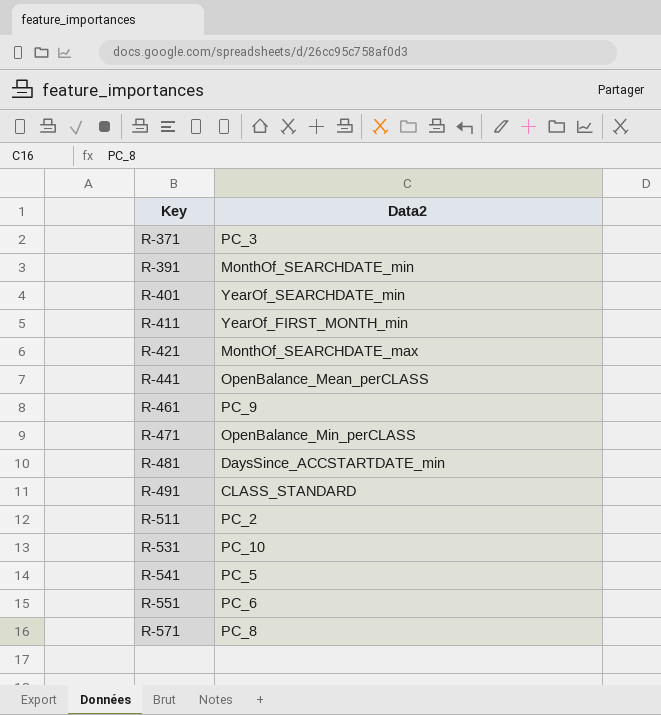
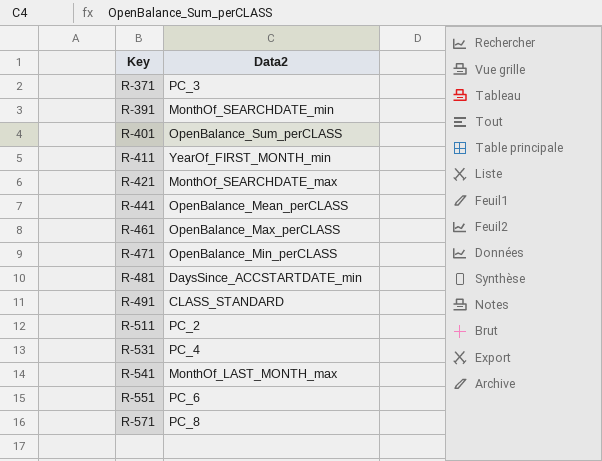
R-401 | Data2: YearOf_SEARCHDATE_min -> OpenBalance_Sum_perCLASS
R-461 | Data2: PC_9 -> OpenBalance_Max_perCLASS
R-531 | Data2: PC_10 -> PC_4
R-541 | Data2: PC_5 -> MonthOf_LAST_MONTH_max

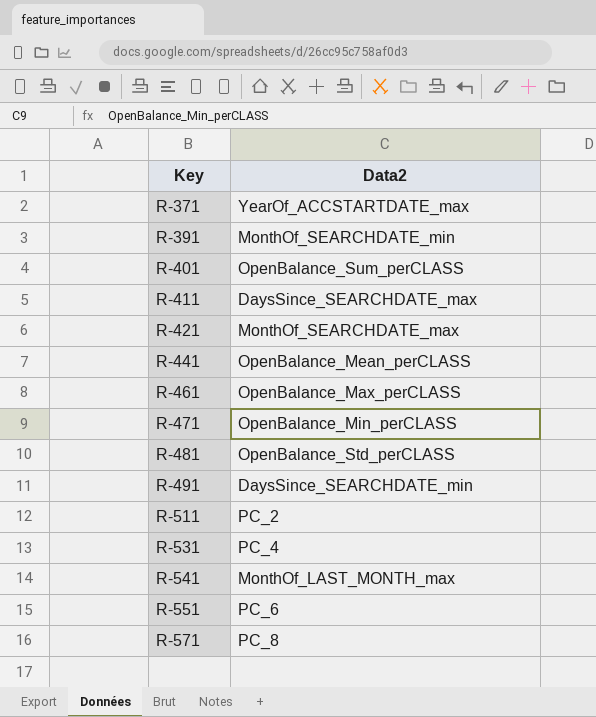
R-371 | Data2: PC_3 -> YearOf_ACCSTARTDATE_max
R-411 | Data2: YearOf_FIRST_MONTH_min -> DaysSince_SEARCHDATE_max
R-481 | Data2: DaysSince_ACCSTARTDATE_min -> OpenBalance_Std_perCLASS
R-491 | Data2: CLASS_STANDARD -> DaysSince_SEARCHDATE_min

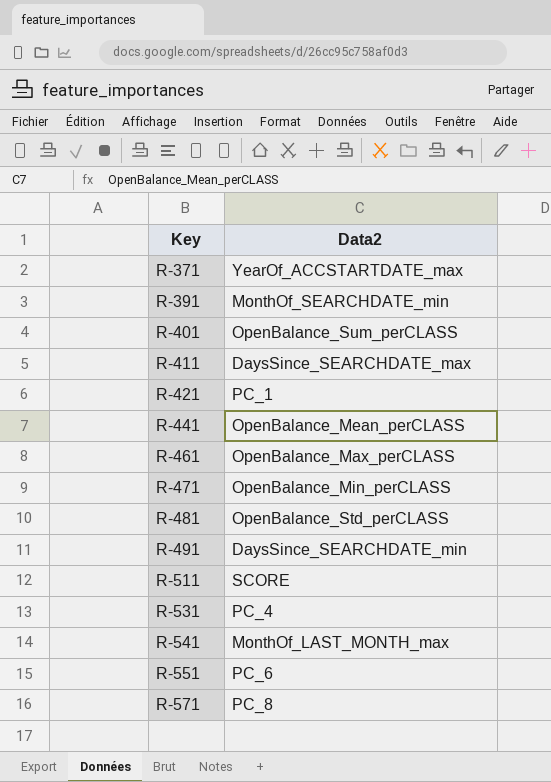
R-421 | Data2: MonthOf_SEARCHDATE_max -> PC_1
R-511 | Data2: PC_2 -> SCORE

